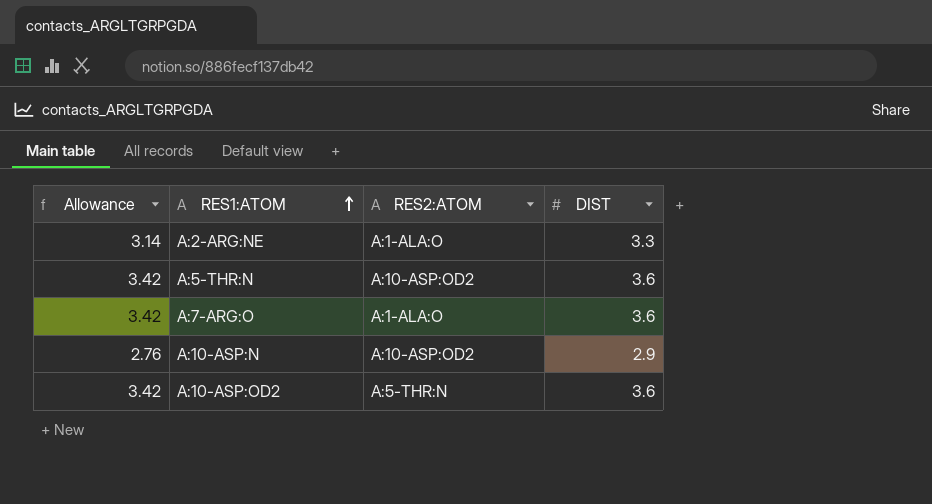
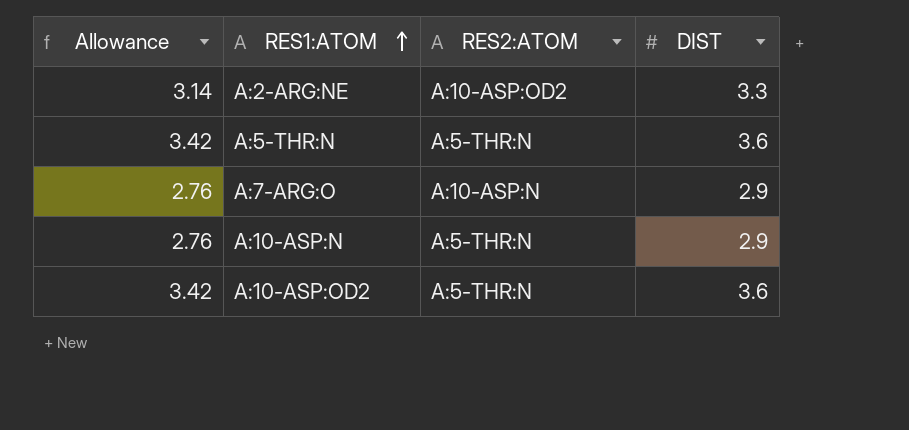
A:2-ARG:NE | RES2:ATOM: A:1-ALA:O -> A:10-ASP:OD2
A:5-THR:N | RES2:ATOM: A:10-ASP:OD2 -> A:5-THR:N
A:7-ARG:O | Allowance: 3.42 -> 2.76
A:7-ARG:O | RES2:ATOM: A:1-ALA:O -> A:10-ASP:N
A:7-ARG:O | DIST: 3.6 -> 2.9
A:10-ASP:N | RES2:ATOM: A:10-ASP:OD2 -> A:5-THR:N

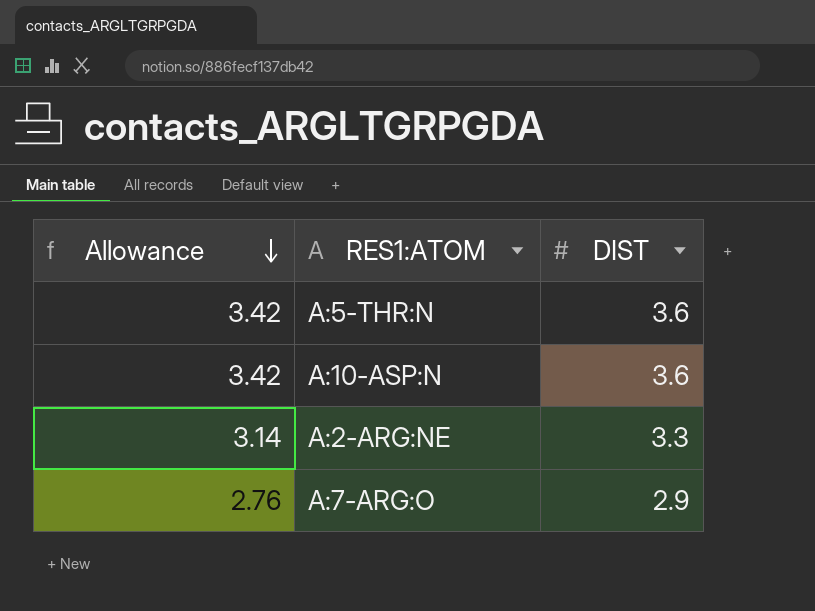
row order: RES1:ATOM ascending -> Allowance descending
column RES2:ATOM | position: 3 -> none
row A:10-ASP:OD2: 3.42 | A:5-THR:N | 3.6 -> none
A:10-ASP:N | Allowance: 2.76 -> 3.42
A:10-ASP:N | DIST: 2.9 -> 3.6

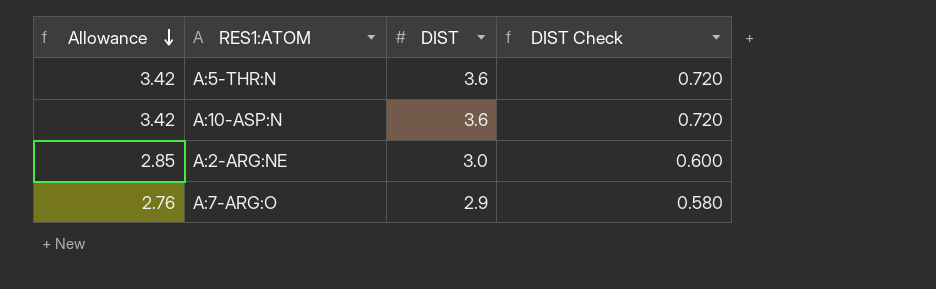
column DIST Check | formula: none -> [DIST] * 0.2
A:2-ARG:NE | Allowance: 3.14 -> 2.85
A:2-ARG:NE | DIST: 3.3 -> 3.0

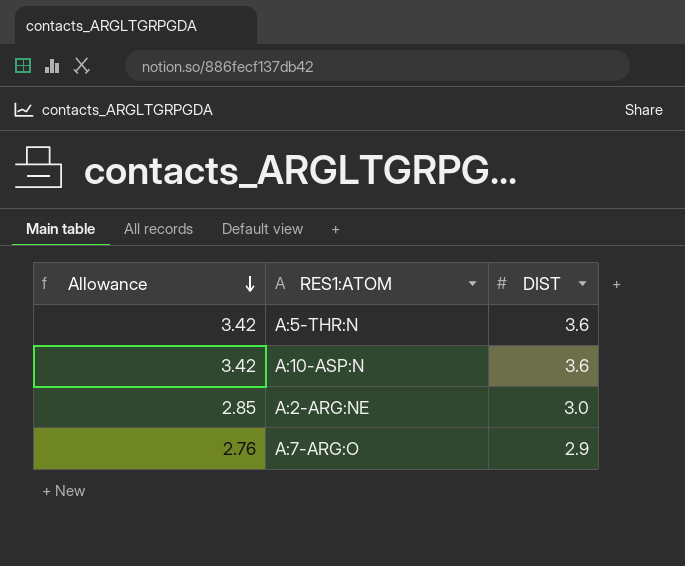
column DIST Check | formula: [DIST] * 0.2 -> none

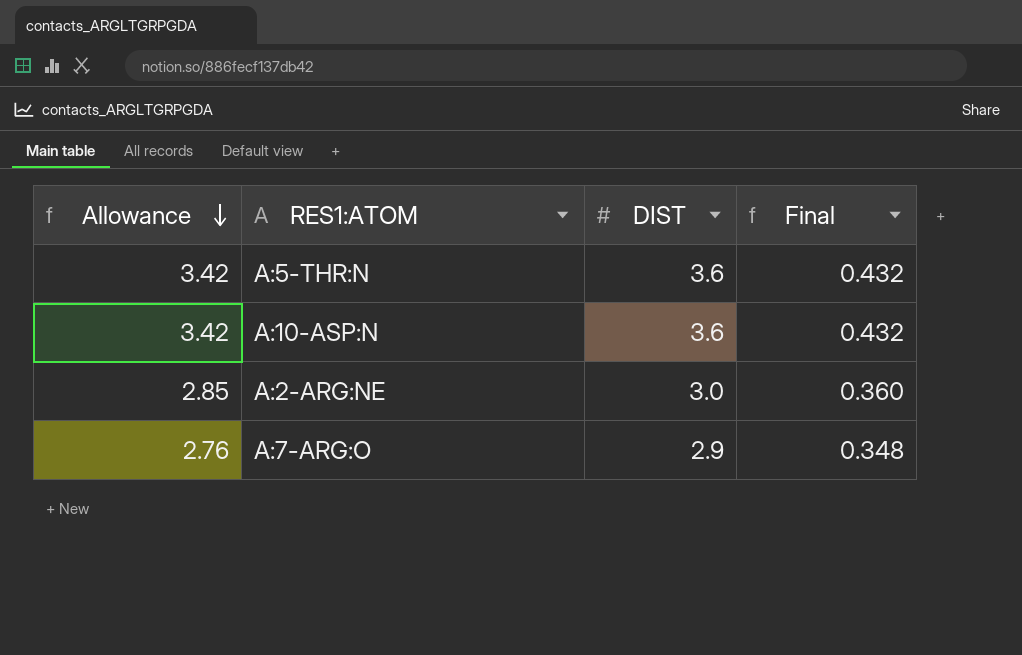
column Final | formula: none -> [DIST] * 0.12

